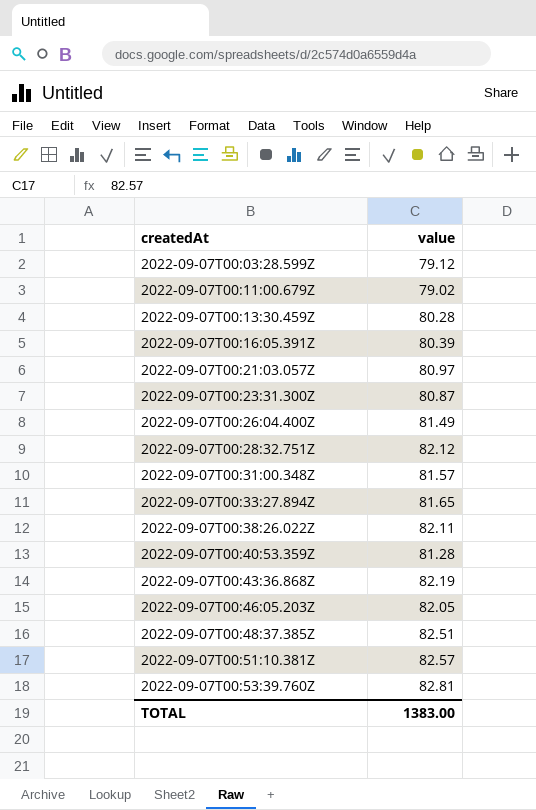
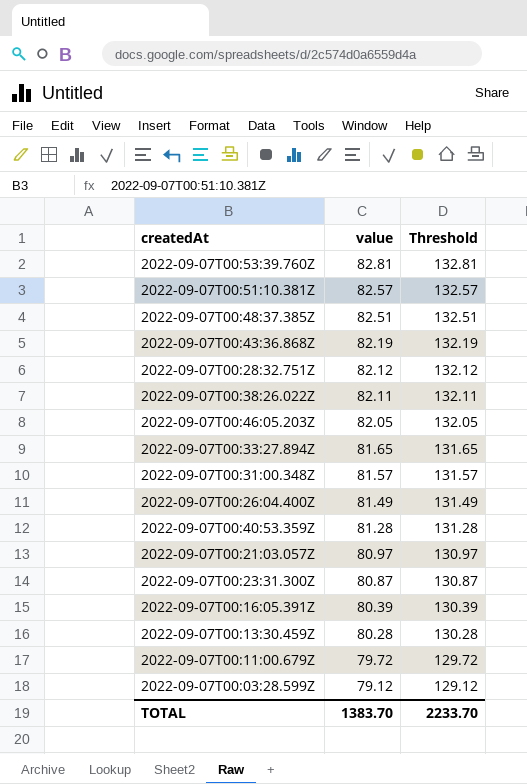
row order: createdAt ascending -> value descending
column Threshold | formula: none -> [value] + 50
2022-09-07T00:11:00.679Z | value: 79.02 -> 79.72
TOTAL | value: 1383.00 -> 1383.70

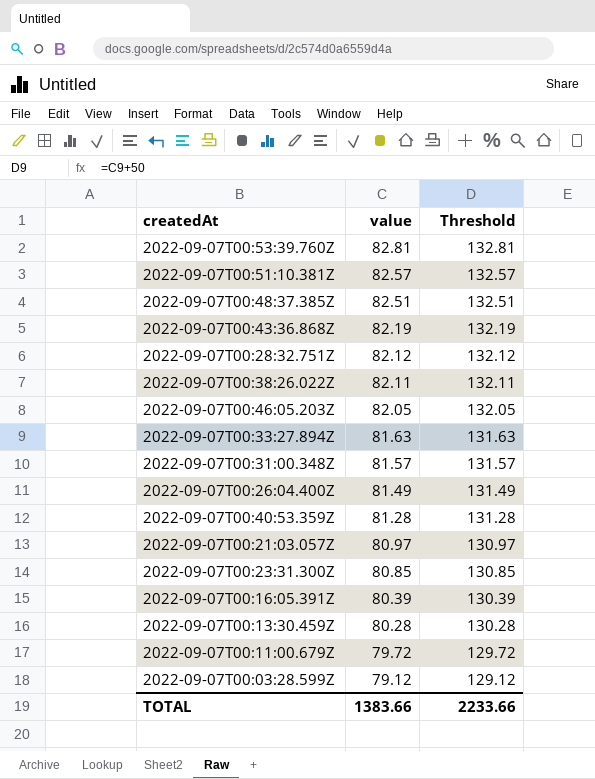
2022-09-07T00:33:27.894Z | value: 81.65 -> 81.63
2022-09-07T00:33:27.894Z | Threshold: 131.65 -> 131.63
2022-09-07T00:23:31.300Z | value: 80.87 -> 80.85
2022-09-07T00:23:31.300Z | Threshold: 130.87 -> 130.85
TOTAL | value: 1383.70 -> 1383.66
TOTAL | Threshold: 2233.70 -> 2233.66

